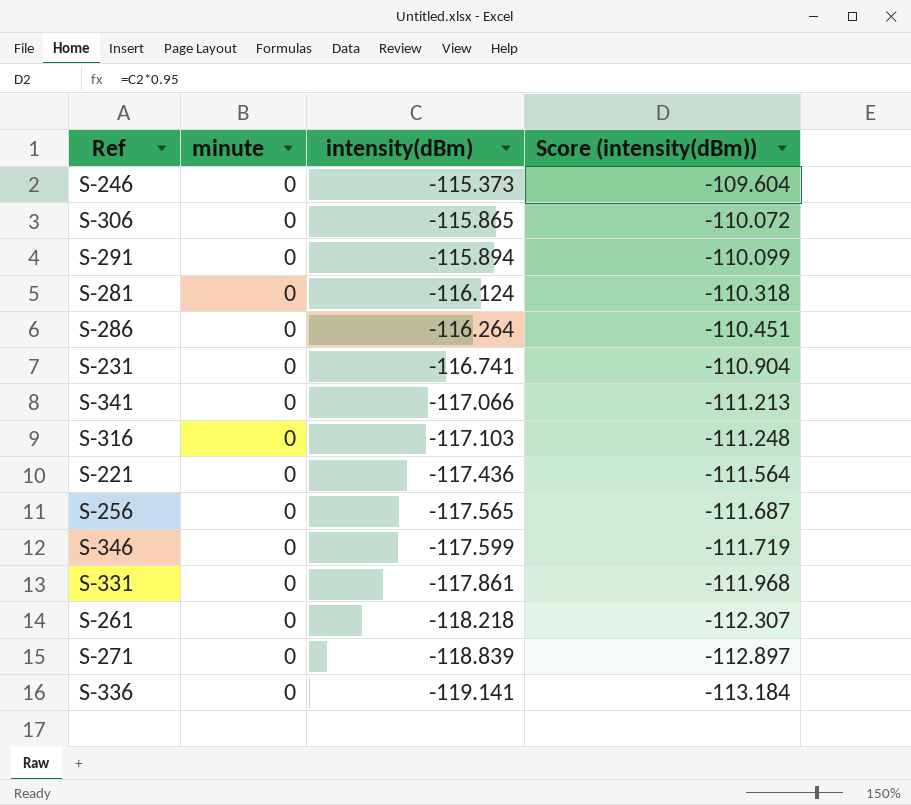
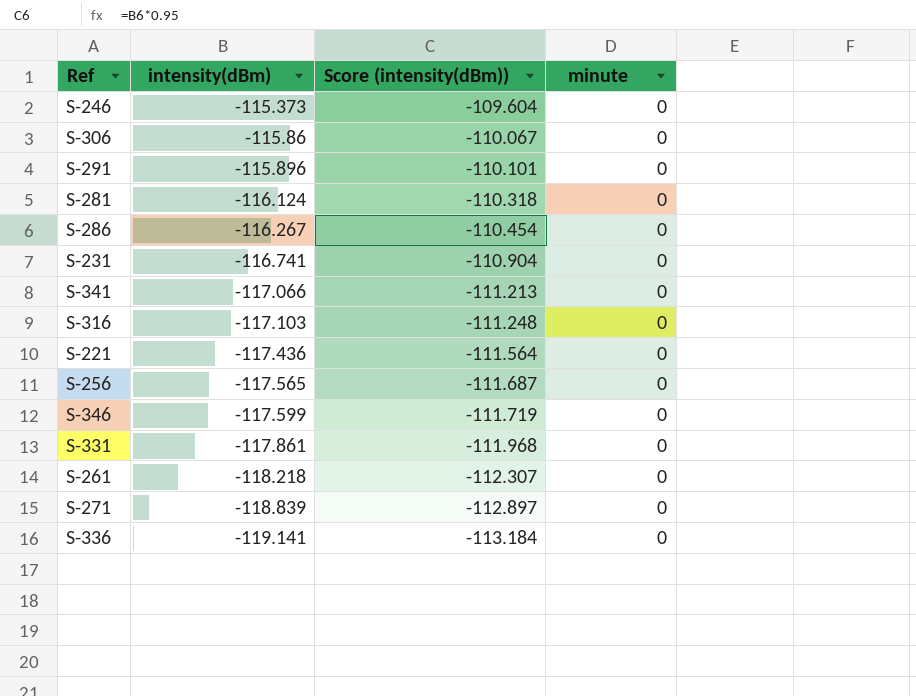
column minute | position: 2 -> 4
S-306 | intensity(dBm): -115.865 -> -115.86
S-306 | Score (intensity(dBm)): -110.072 -> -110.067
S-291 | intensity(dBm): -115.894 -> -115.896
S-291 | Score (intensity(dBm)): -110.099 -> -110.101
S-286 | intensity(dBm): -116.264 -> -116.267
S-286 | Score (intensity(dBm)): -110.451 -> -110.454

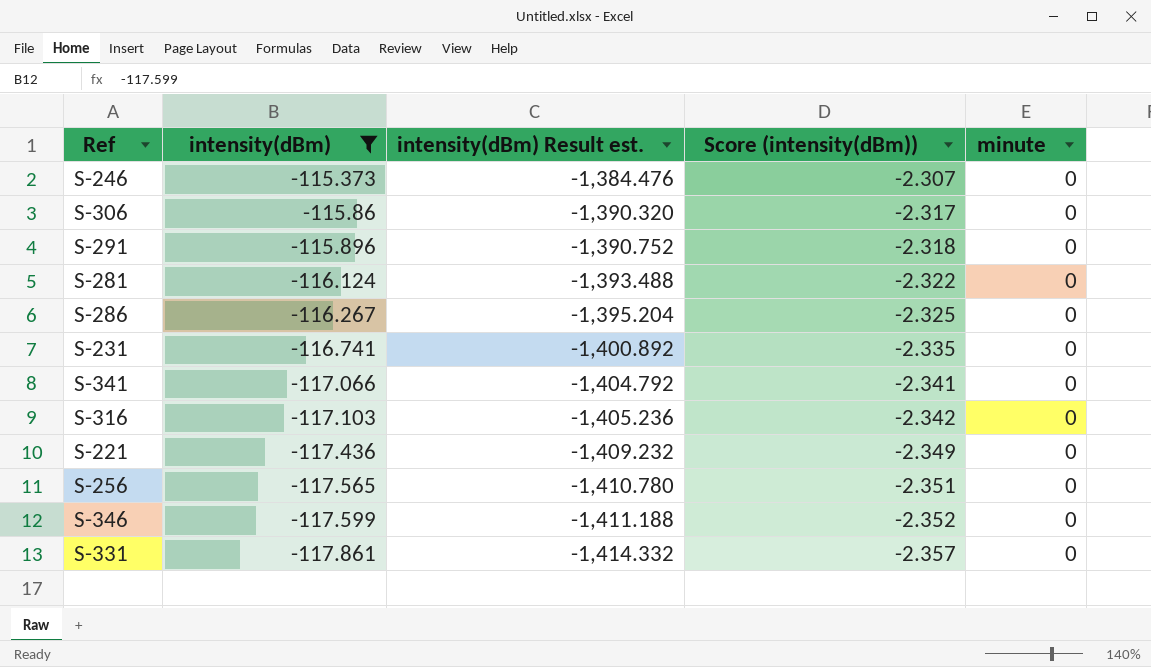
filter: none -> intensity(dBm) >= -117.861
column intensity(dBm) Result est. | formula: none -> [intensity(dBm)] * 12
column Score (intensity(dBm)) | formula: [intensity(dBm)] * 0.95 -> [intensity(dBm)] * 0.02

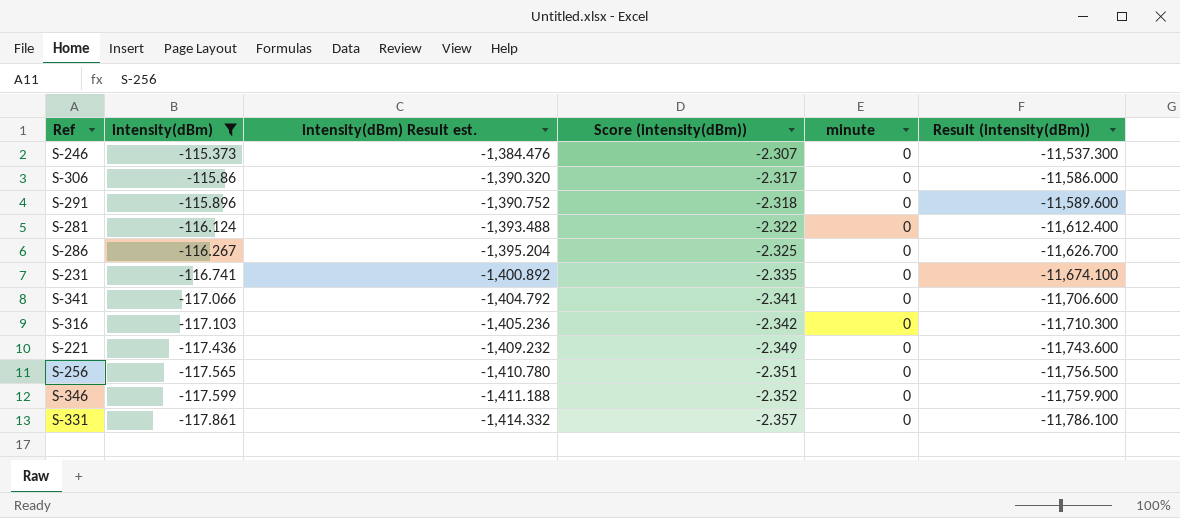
column Result (intensity(dBm)) | formula: none -> [intensity(dBm)] * 100

